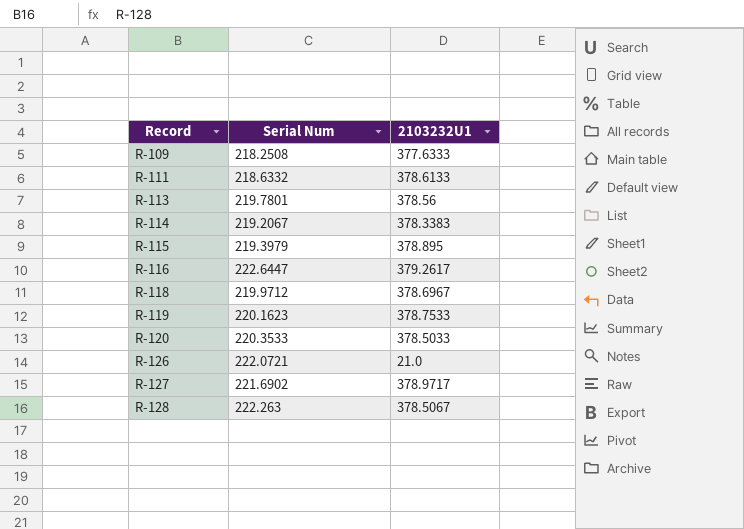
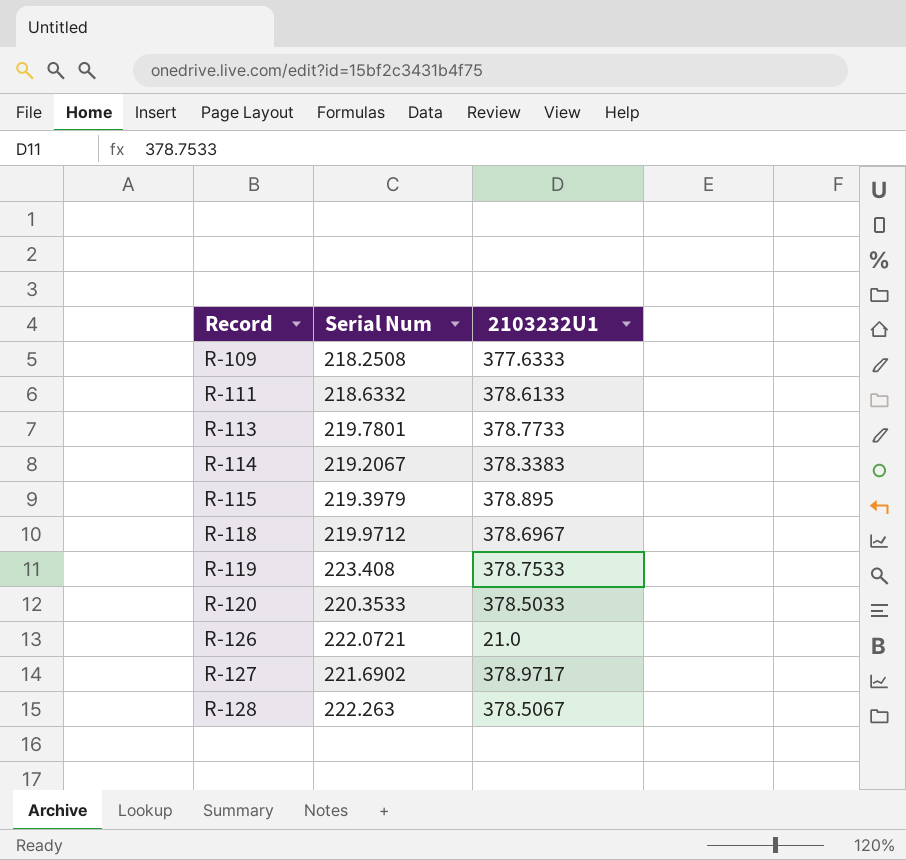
row R-116: 222.6447 | 379.2617 -> none
R-113 | 2103232U1: 378.56 -> 378.7733
R-119 | Serial Num: 220.1623 -> 223.408

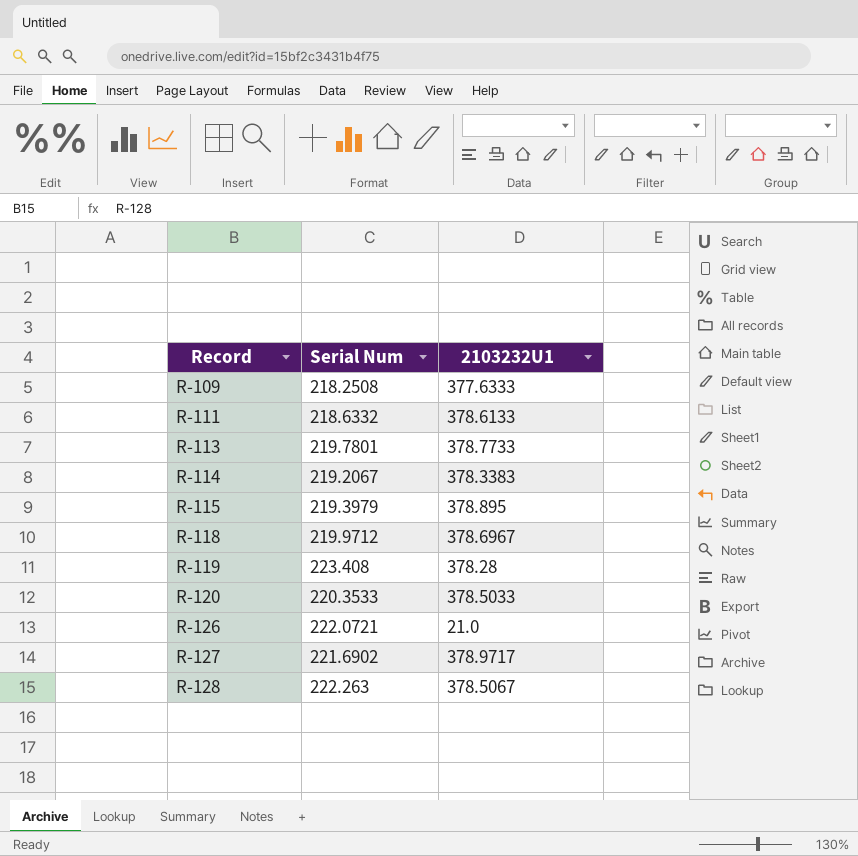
R-119 | 2103232U1: 378.7533 -> 378.28

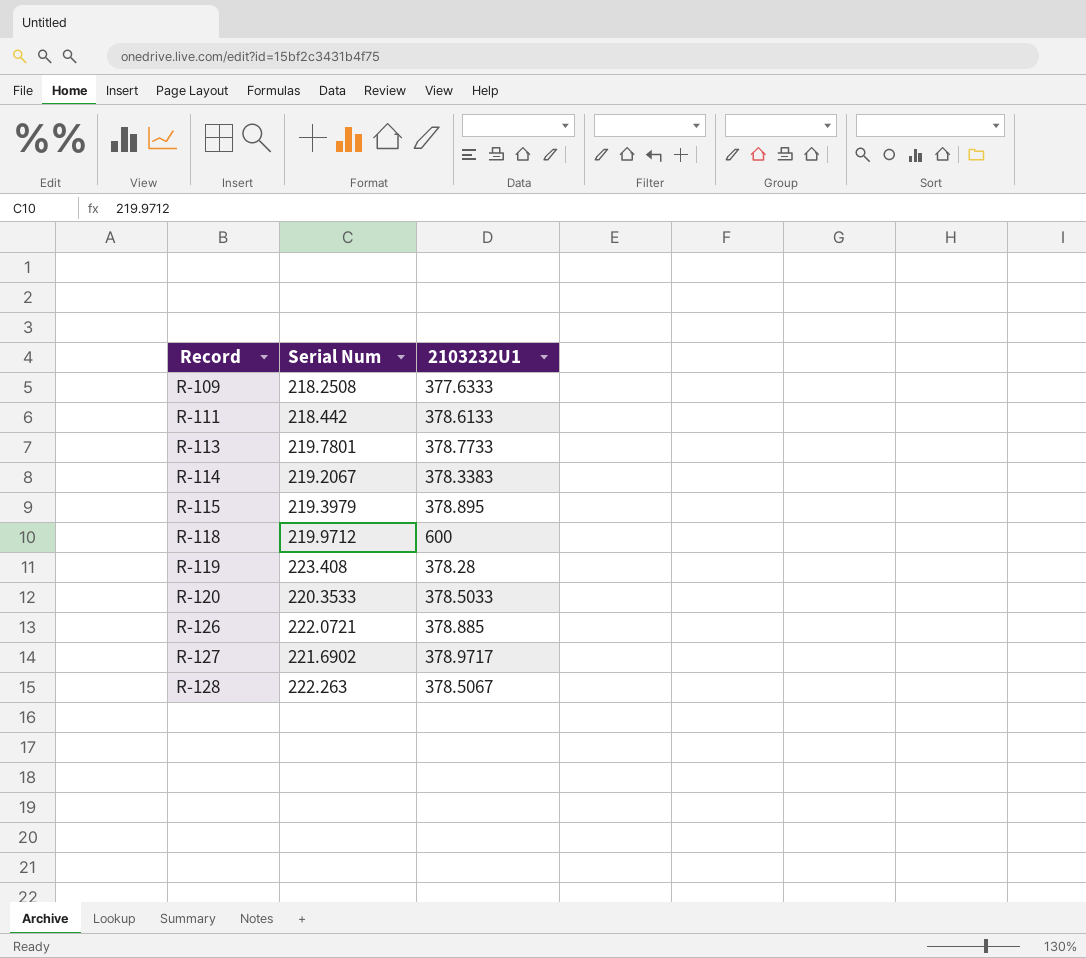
R-111 | Serial Num: 218.6332 -> 218.442
R-118 | 2103232U1: 378.6967 -> 600
R-126 | 2103232U1: 21.0 -> 378.885

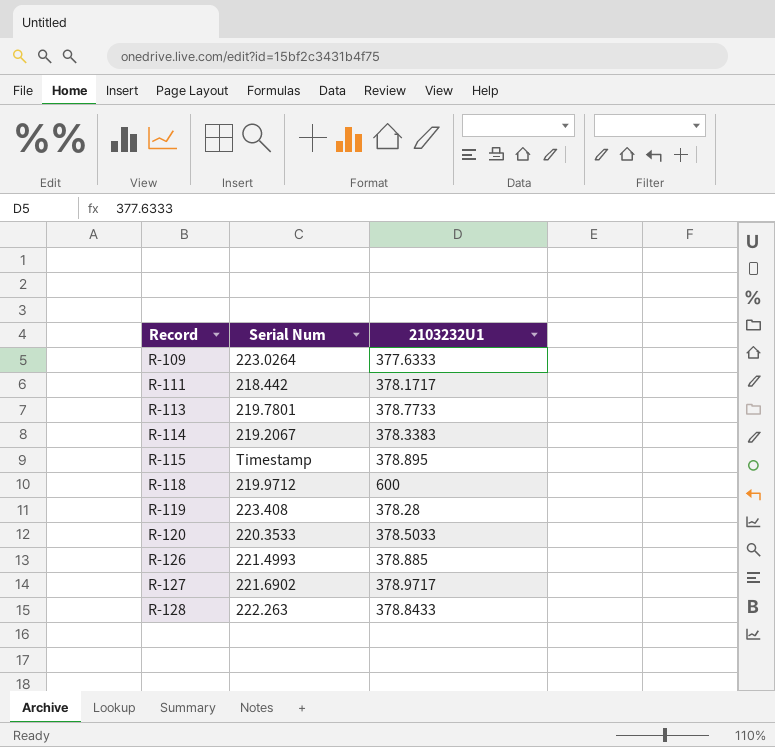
R-109 | Serial Num: 218.2508 -> 223.0264
R-111 | 2103232U1: 378.6133 -> 378.1717
R-115 | Serial Num: 219.3979 -> Timestamp
R-126 | Serial Num: 222.0721 -> 221.4993
R-128 | 2103232U1: 378.5067 -> 378.8433

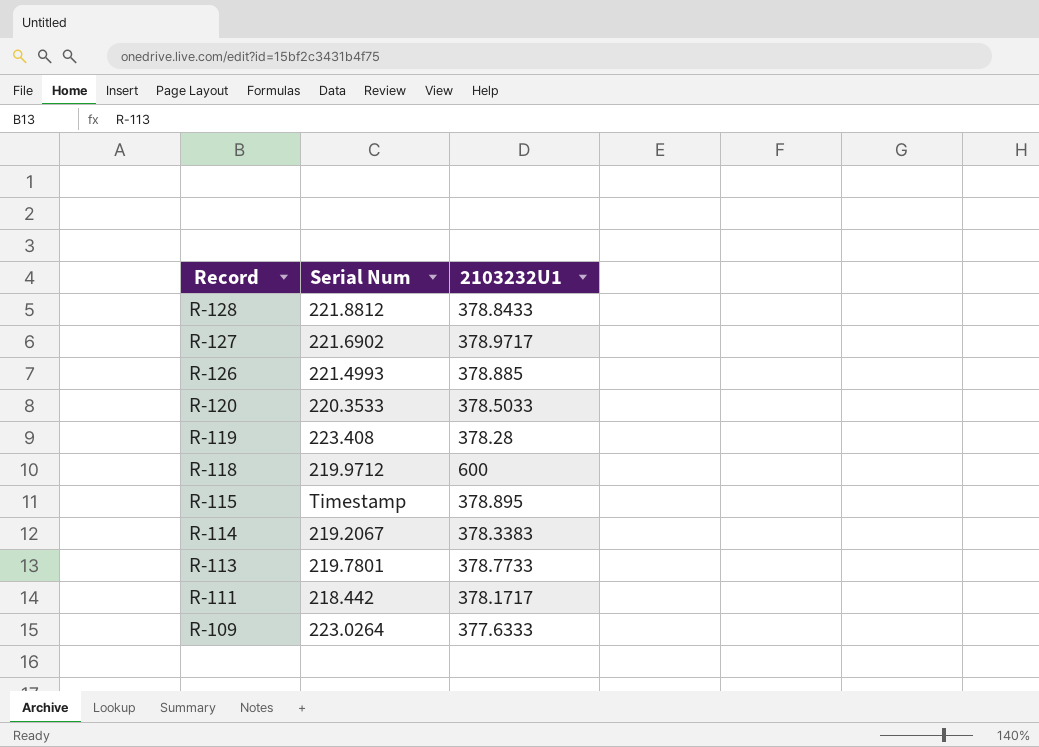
row order: Record ascending -> Record descending
R-128 | Serial Num: 222.263 -> 221.8812

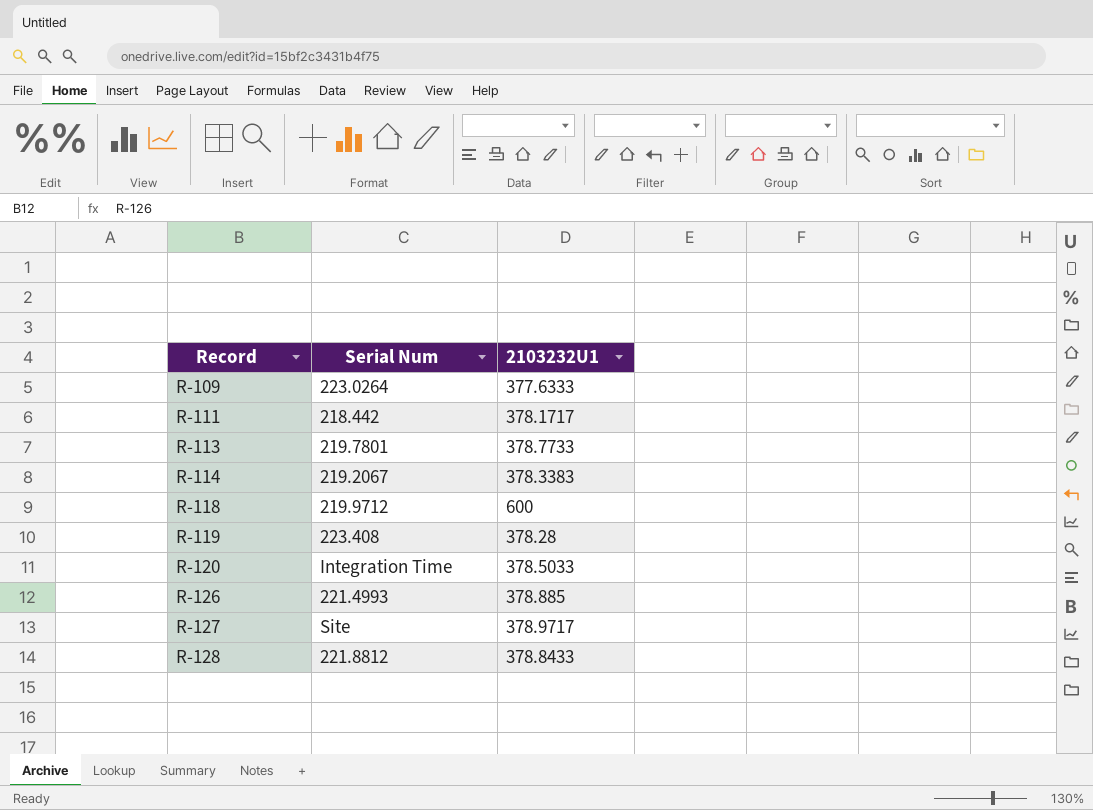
row order: Record descending -> Record ascending
row R-115: Timestamp | 378.895 -> none
R-120 | Serial Num: 220.3533 -> Integration Time
R-127 | Serial Num: 221.6902 -> Site

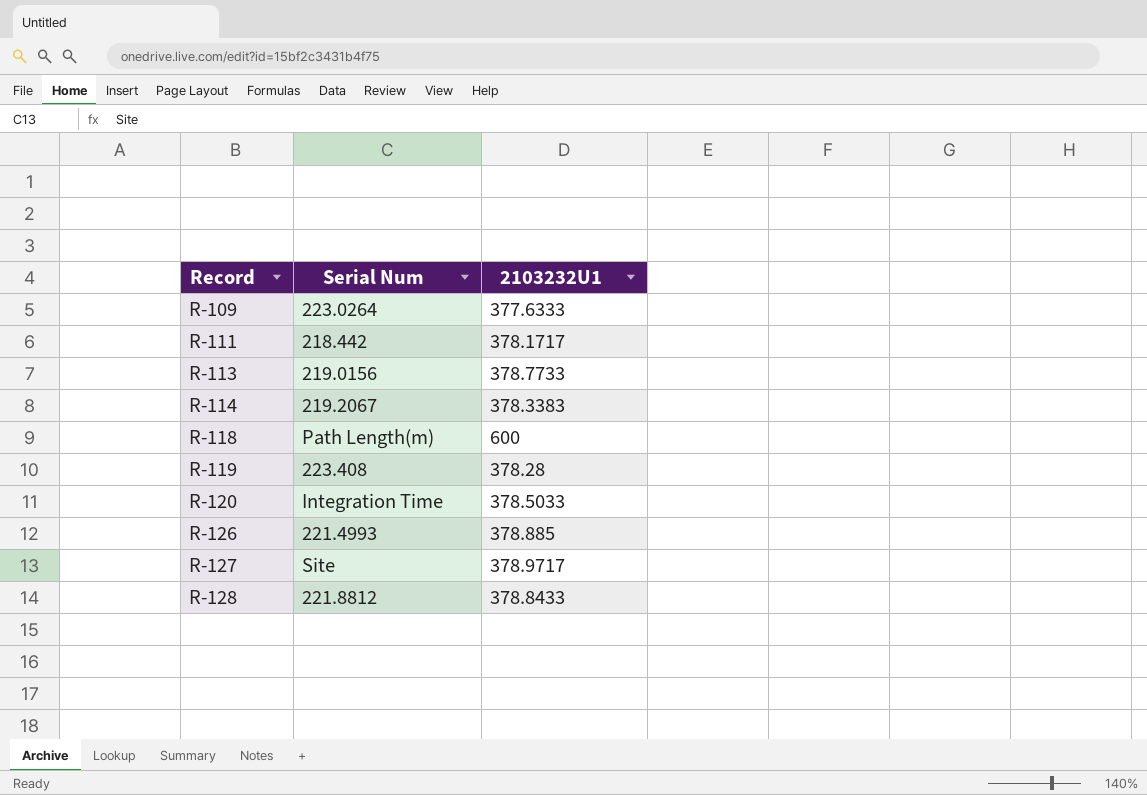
R-113 | Serial Num: 219.7801 -> 219.0156
R-118 | Serial Num: 219.9712 -> Path Length(m)

